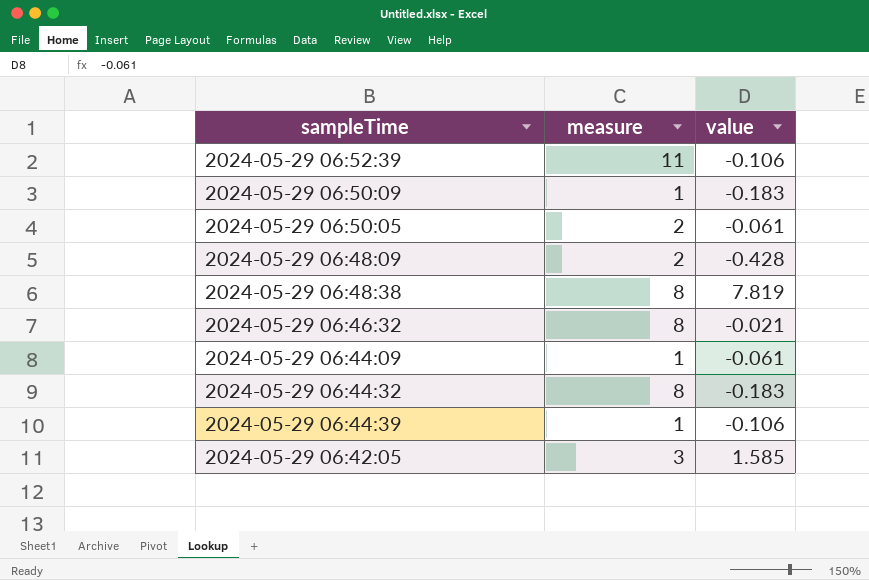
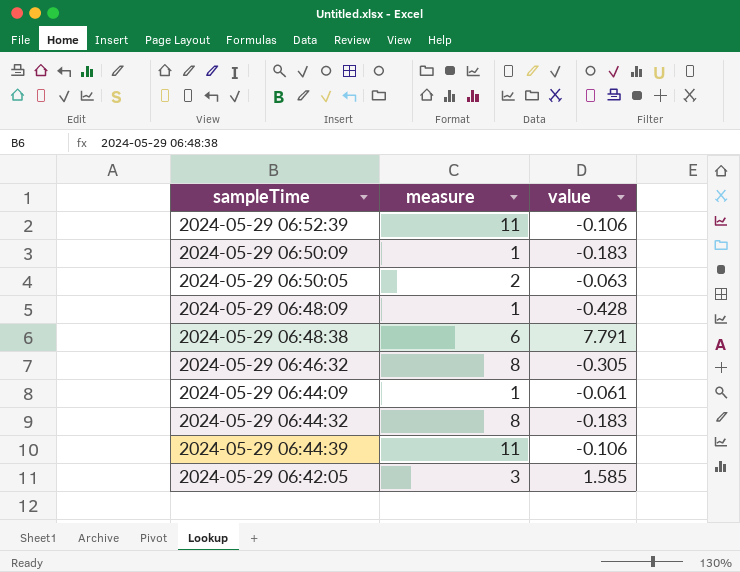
2024-05-29 06:50:05 | value: -0.061 -> -0.063
2024-05-29 06:48:09 | measure: 2 -> 1
2024-05-29 06:48:38 | measure: 8 -> 6
2024-05-29 06:48:38 | value: 7.819 -> 7.791
2024-05-29 06:46:32 | value: -0.021 -> -0.305
2024-05-29 06:44:39 | measure: 1 -> 11

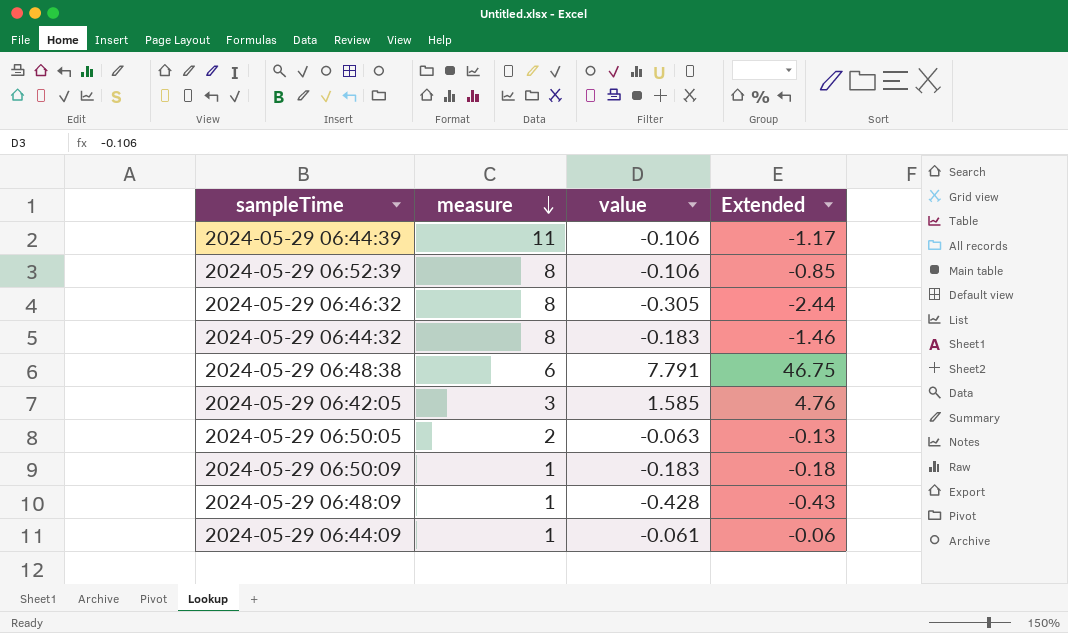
row order: none -> measure descending
column Extended | formula: none -> [measure] * [value]
2024-05-29 06:52:39 | measure: 11 -> 8

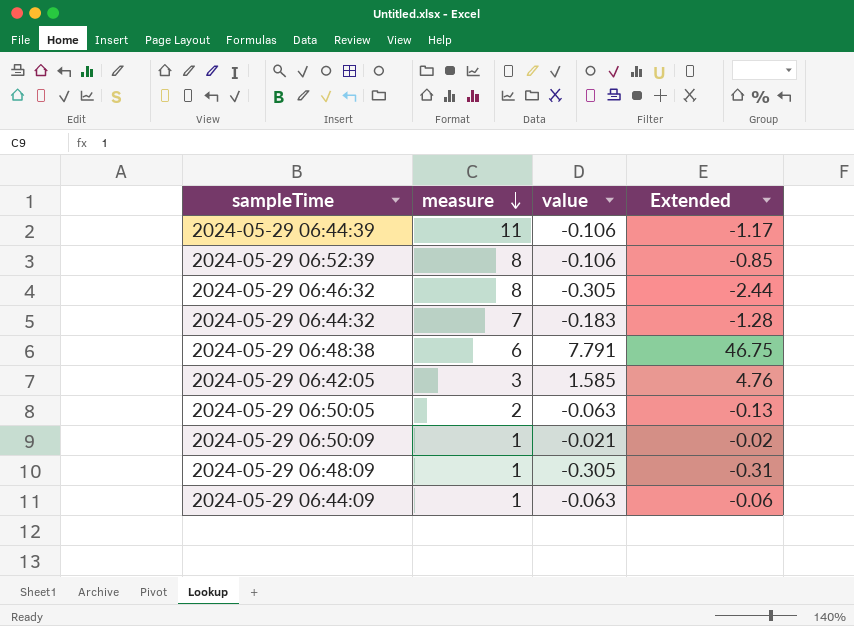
2024-05-29 06:44:32 | measure: 8 -> 7
2024-05-29 06:44:32 | Extended: -1.46 -> -1.28
2024-05-29 06:50:09 | value: -0.183 -> -0.021
2024-05-29 06:50:09 | Extended: -0.18 -> -0.02
2024-05-29 06:48:09 | value: -0.428 -> -0.305
2024-05-29 06:48:09 | Extended: -0.43 -> -0.31
2024-05-29 06:44:09 | value: -0.061 -> -0.063

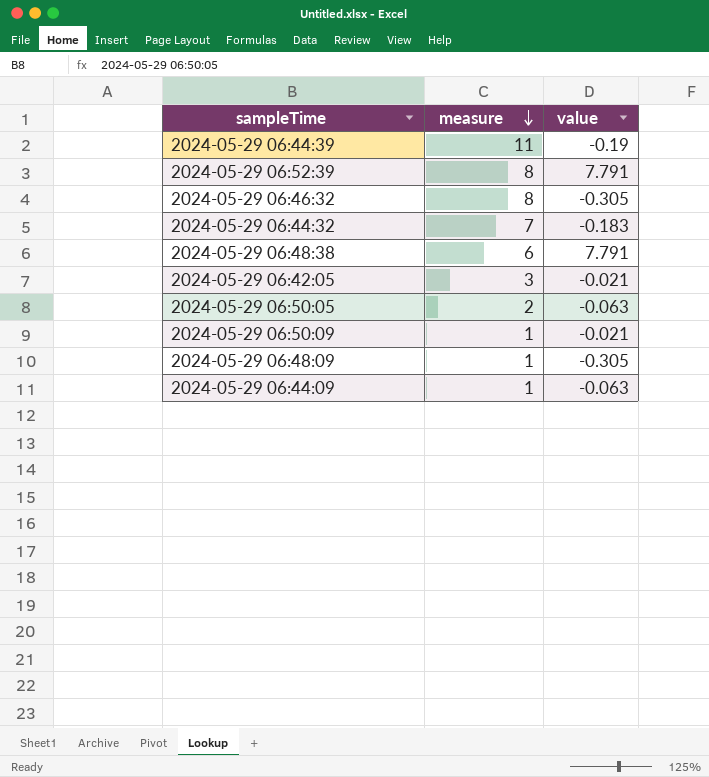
column Extended | formula: [measure] * [value] -> none
2024-05-29 06:44:39 | value: -0.106 -> -0.19
2024-05-29 06:52:39 | value: -0.106 -> 7.791
2024-05-29 06:42:05 | value: 1.585 -> -0.021

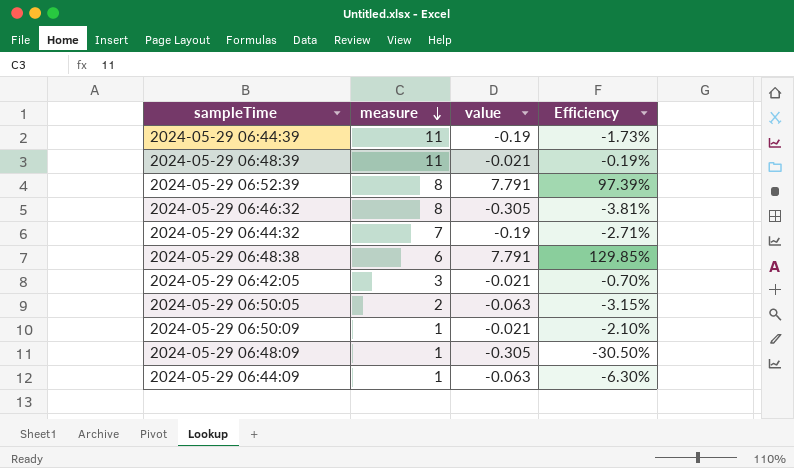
column Efficiency | formula: none -> [value] / [measure]
row 2024-05-29 06:48:39: none -> 11 | -0.021 | -0.19%
2024-05-29 06:44:32 | value: -0.183 -> -0.19

